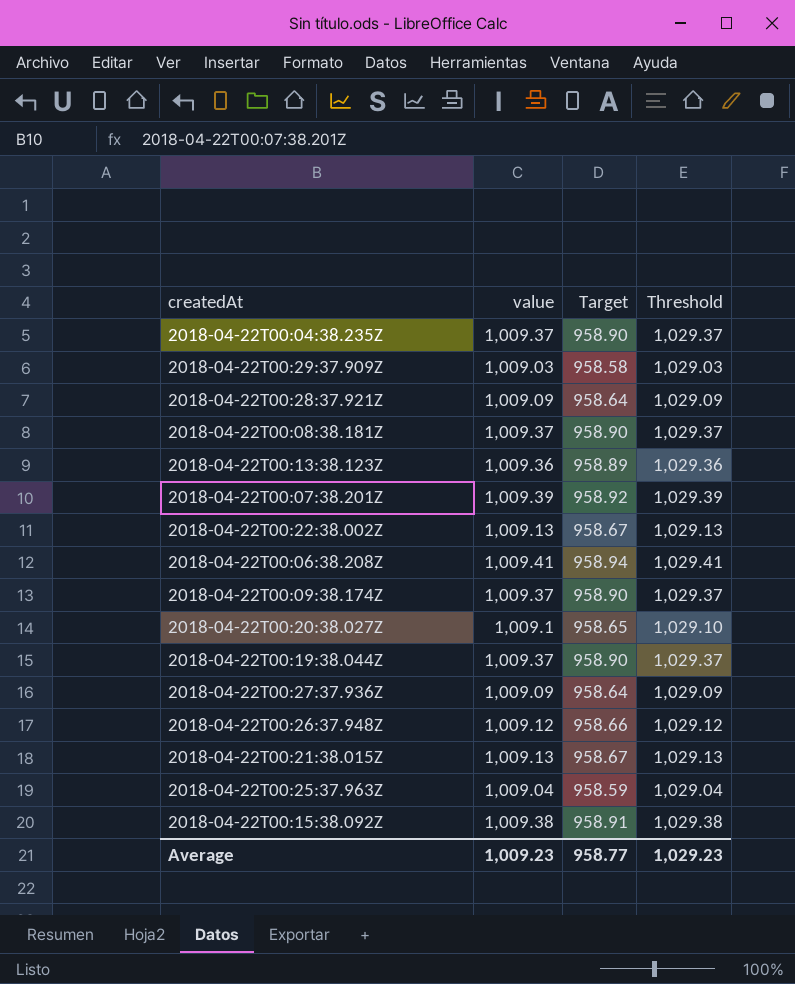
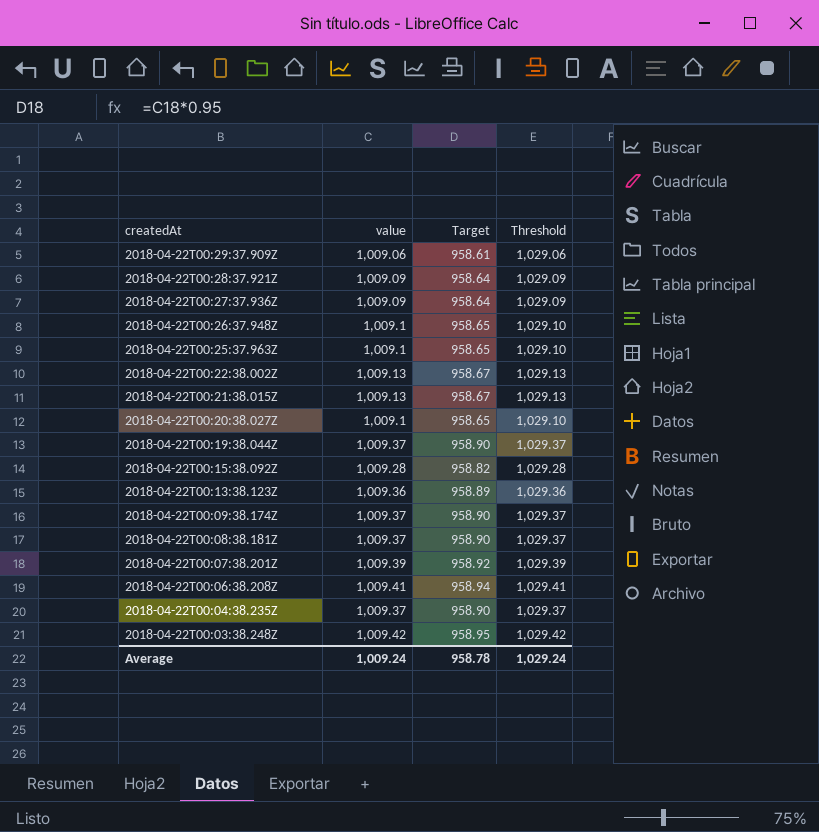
row order: none -> createdAt descending
2018-04-22T00:29:37.909Z | value: 1,009.03 -> 1,009.06
2018-04-22T00:29:37.909Z | Target: 958.58 -> 958.61
2018-04-22T00:29:37.909Z | Threshold: 1,029.03 -> 1,029.06
2018-04-22T00:26:37.948Z | value: 1,009.12 -> 1,009.1
2018-04-22T00:26:37.948Z | Target: 958.66 -> 958.65
2018-04-22T00:26:37.948Z | Threshold: 1,029.12 -> 1,029.10
2018-04-22T00:25:37.963Z | value: 1,009.04 -> 1,009.1
2018-04-22T00:25:37.963Z | Target: 958.59 -> 958.65
2018-04-22T00:25:37.963Z | Threshold: 1,029.04 -> 1,029.10
2018-04-22T00:15:38.092Z | value: 1,009.38 -> 1,009.28
2018-04-22T00:15:38.092Z | Target: 958.91 -> 958.82
2018-04-22T00:15:38.092Z | Threshold: 1,029.38 -> 1,029.28
row 2018-04-22T00:03:38.248Z: none -> 1,009.42 | 958.95 | 1,029.42
Average | value: 1,009.23 -> 1,009.24
Average | Target: 958.77 -> 958.78
Average | Threshold: 1,029.23 -> 1,029.24

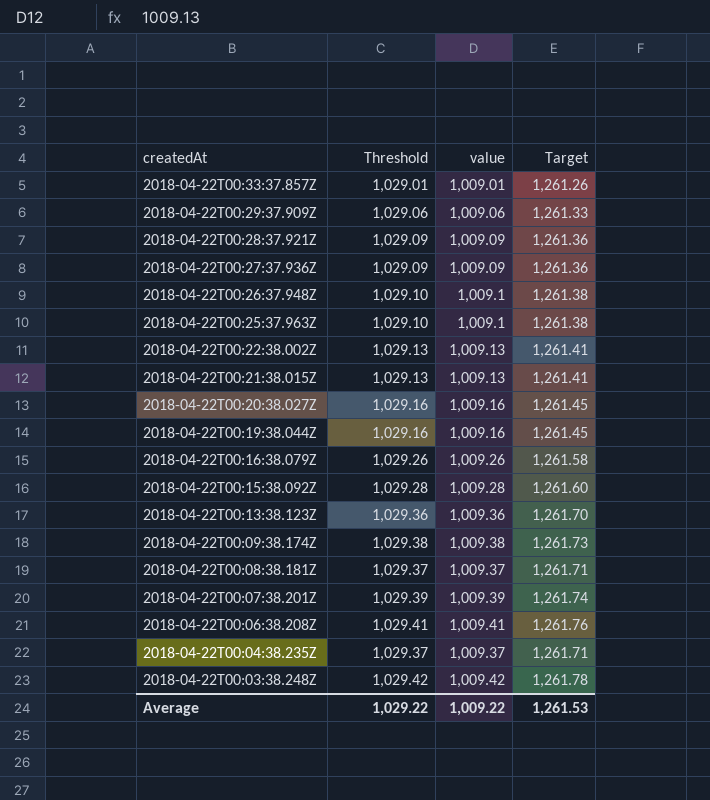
column Threshold | position: 4 -> 2
column Target | formula: [value] * 0.95 -> [value] * 1.25
row 2018-04-22T00:33:37.857Z: none -> 1,029.01 | 1,009.01 | 1,261.26
2018-04-22T00:20:38.027Z | Threshold: 1,029.10 -> 1,029.16
2018-04-22T00:20:38.027Z | value: 1,009.1 -> 1,009.16
2018-04-22T00:19:38.044Z | Threshold: 1,029.37 -> 1,029.16
2018-04-22T00:19:38.044Z | value: 1,009.37 -> 1,009.16
row 2018-04-22T00:16:38.079Z: none -> 1,029.26 | 1,009.26 | 1,261.58
2018-04-22T00:09:38.174Z | Threshold: 1,029.37 -> 1,029.38
2018-04-22T00:09:38.174Z | value: 1,009.37 -> 1,009.38
Average | Threshold: 1,029.24 -> 1,029.22
Average | value: 1,009.24 -> 1,009.22
Average | Target: 958.78 -> 1,261.53

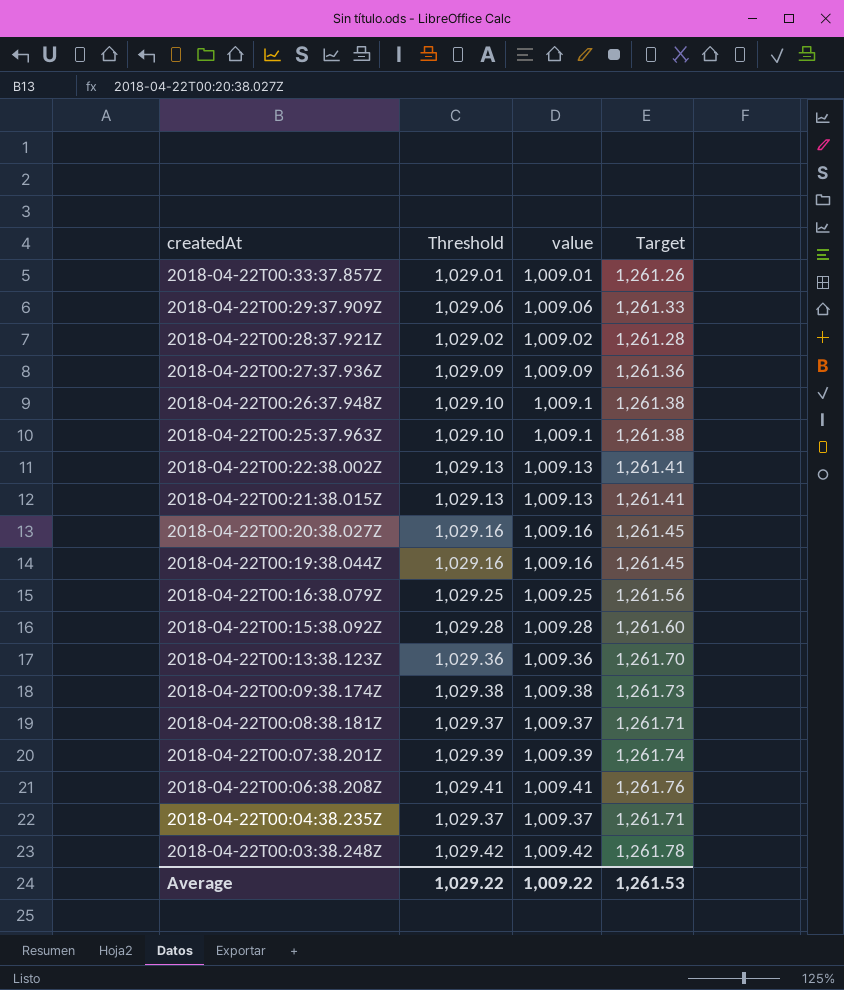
2018-04-22T00:28:37.921Z | Threshold: 1,029.09 -> 1,029.02
2018-04-22T00:28:37.921Z | value: 1,009.09 -> 1,009.02
2018-04-22T00:28:37.921Z | Target: 1,261.36 -> 1,261.28
2018-04-22T00:16:38.079Z | Threshold: 1,029.26 -> 1,029.25
2018-04-22T00:16:38.079Z | value: 1,009.26 -> 1,009.25
2018-04-22T00:16:38.079Z | Target: 1,261.58 -> 1,261.56

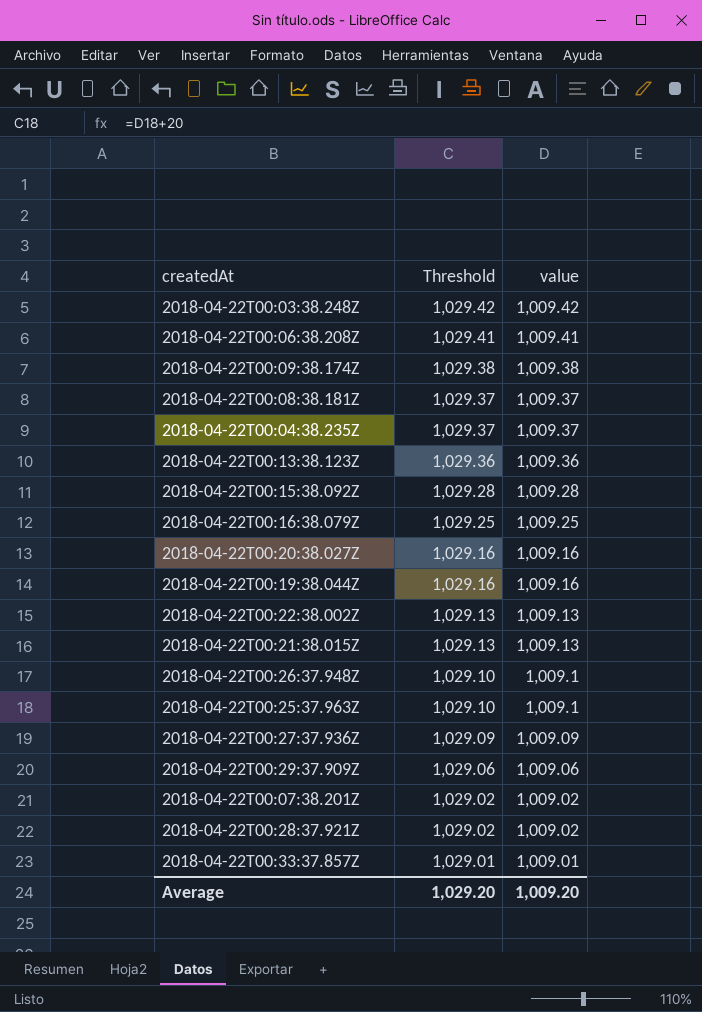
row order: createdAt descending -> Threshold descending
column Target | formula: [value] * 1.25 -> none
2018-04-22T00:07:38.201Z | Threshold: 1,029.39 -> 1,029.02
2018-04-22T00:07:38.201Z | value: 1,009.39 -> 1,009.02
Average | Threshold: 1,029.22 -> 1,029.20
Average | value: 1,009.22 -> 1,009.20

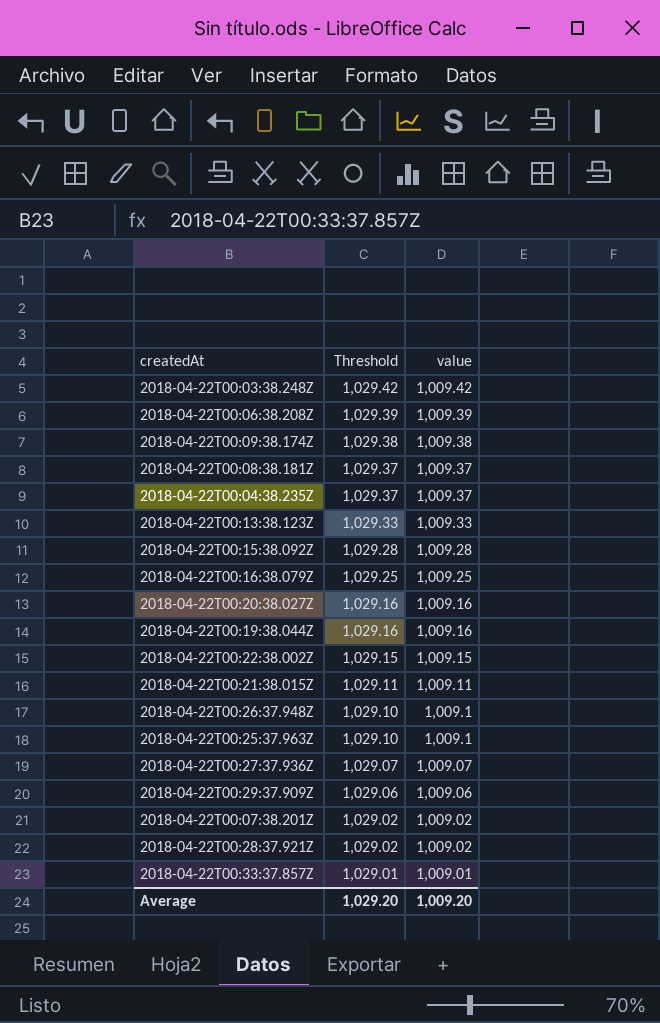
2018-04-22T00:06:38.208Z | Threshold: 1,029.41 -> 1,029.39
2018-04-22T00:06:38.208Z | value: 1,009.41 -> 1,009.39
2018-04-22T00:13:38.123Z | Threshold: 1,029.36 -> 1,029.33
2018-04-22T00:13:38.123Z | value: 1,009.36 -> 1,009.33
2018-04-22T00:22:38.002Z | Threshold: 1,029.13 -> 1,029.15
2018-04-22T00:22:38.002Z | value: 1,009.13 -> 1,009.15
2018-04-22T00:21:38.015Z | Threshold: 1,029.13 -> 1,029.11
2018-04-22T00:21:38.015Z | value: 1,009.13 -> 1,009.11
2018-04-22T00:27:37.936Z | Threshold: 1,029.09 -> 1,029.07
2018-04-22T00:27:37.936Z | value: 1,009.09 -> 1,009.07

